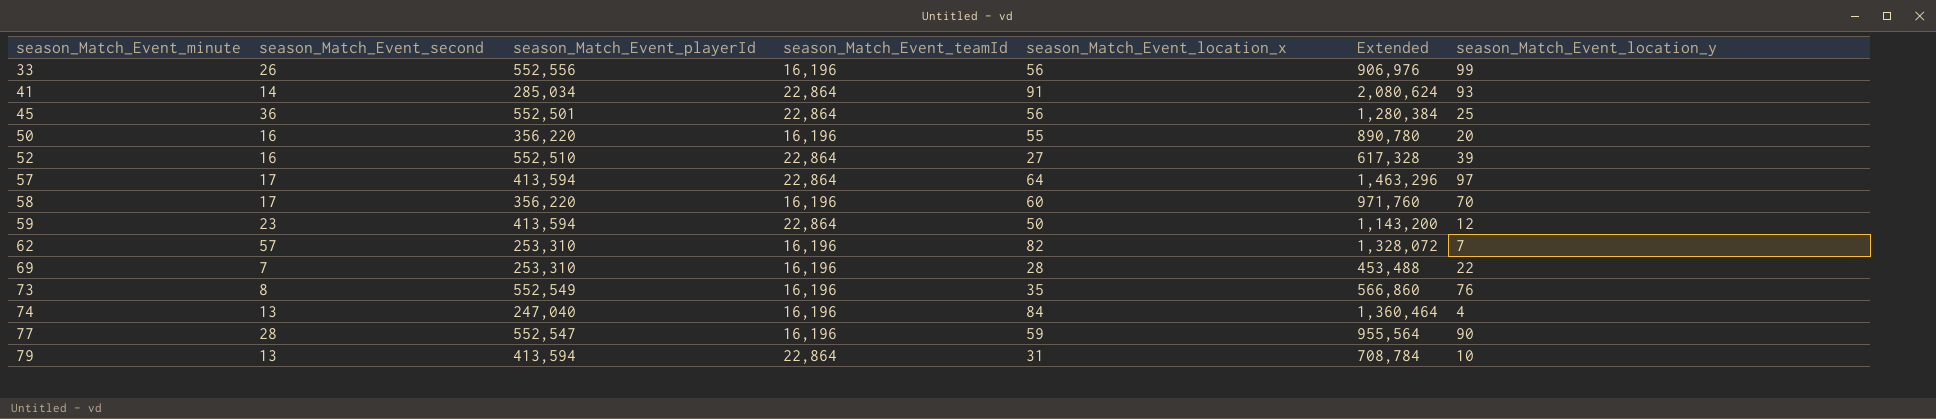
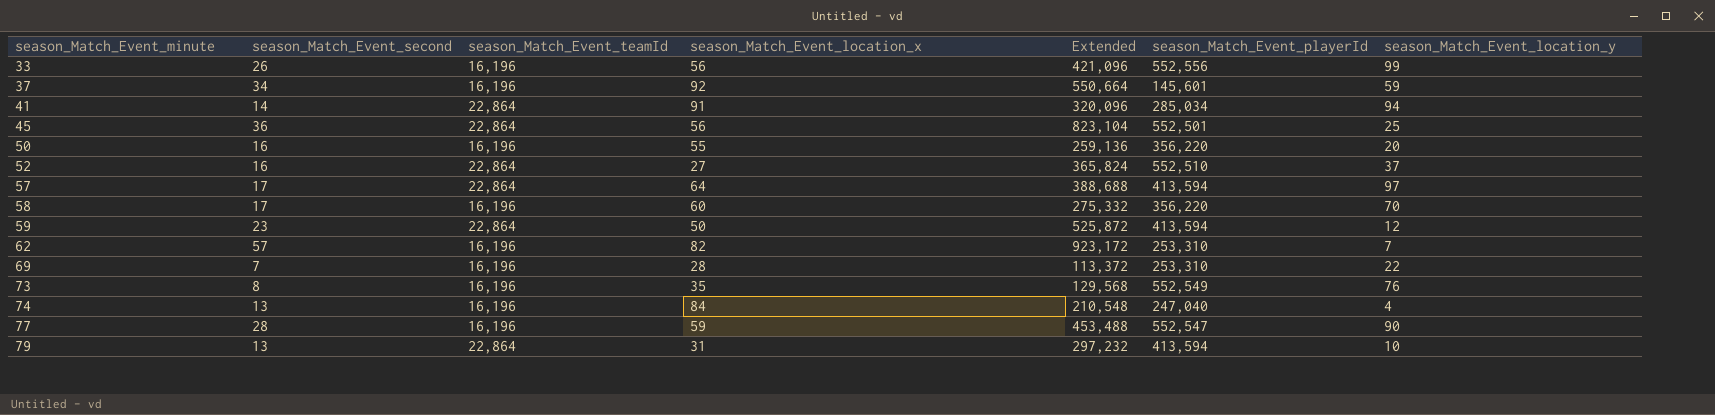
column Extended | formula: [season_Match_Event_teamId] * [season_Match_Event_location_x] -> [season_Match_Event_second] * [season_Match_Event_teamId]
column season_Match_Event_playerId | position: 3 -> 6
row 37: none -> 34 | 16,196 | 92 | 550,664 | 145,601 | 59
41 | season_Match_Event_location_y: 93 -> 94
52 | season_Match_Event_location_y: 39 -> 37

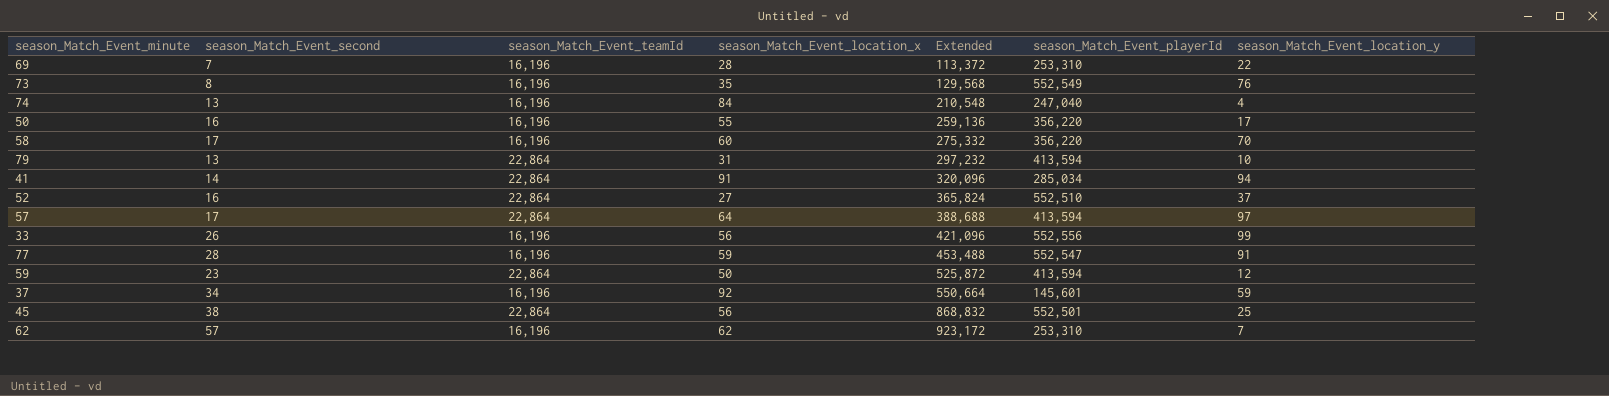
row order: season_Match_Event_minute ascending -> Extended ascending
50 | season_Match_Event_location_y: 20 -> 17
77 | season_Match_Event_location_y: 90 -> 91
45 | season_Match_Event_second: 36 -> 38
45 | Extended: 823,104 -> 868,832
62 | season_Match_Event_location_x: 82 -> 62

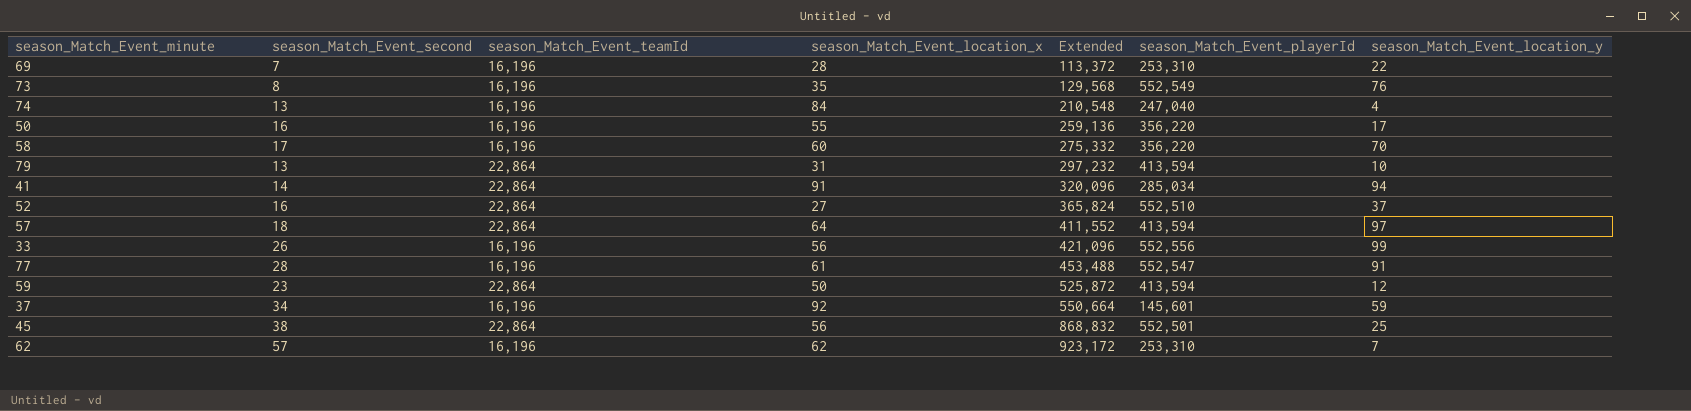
57 | season_Match_Event_second: 17 -> 18
57 | Extended: 388,688 -> 411,552
77 | season_Match_Event_location_x: 59 -> 61

